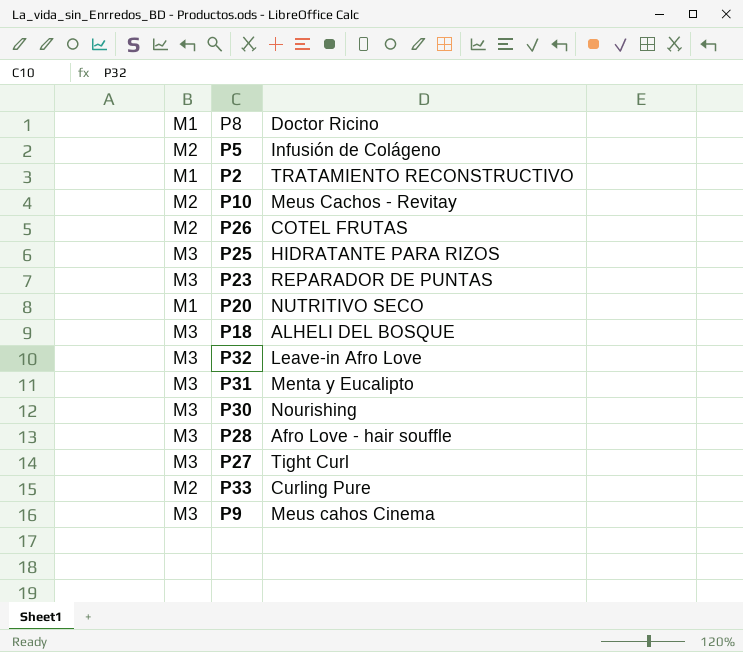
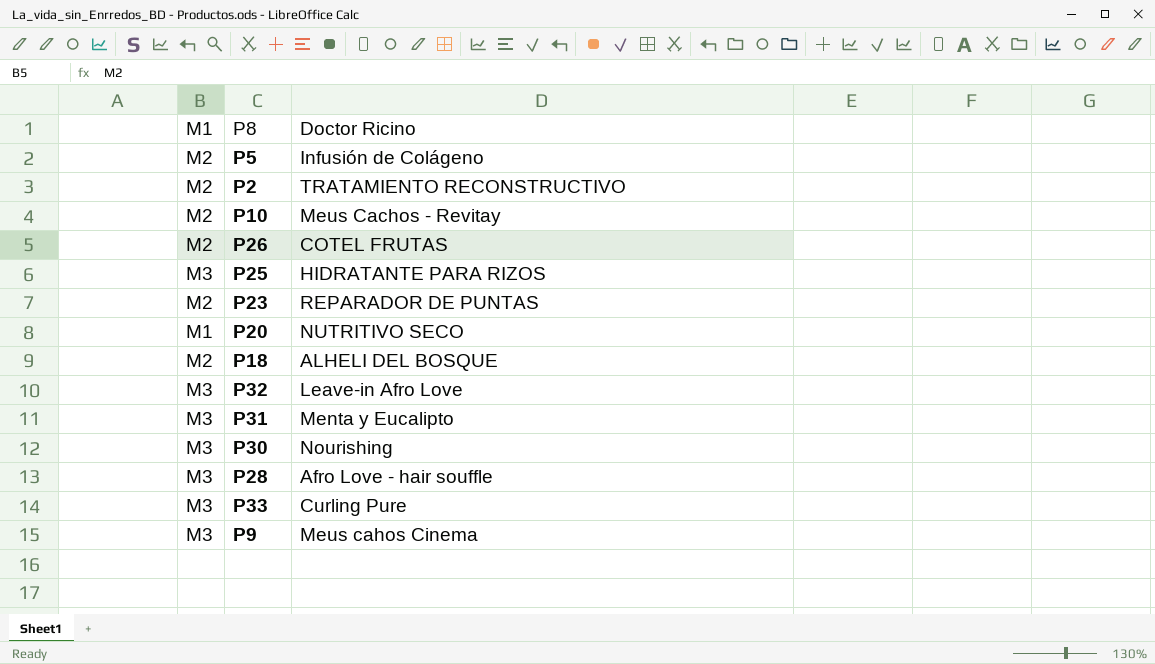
row P27: M3 | Tight Curl -> none
P2 | M1: M1 -> M2
P23 | M1: M3 -> M2
P18 | M1: M3 -> M2
P33 | M1: M2 -> M3

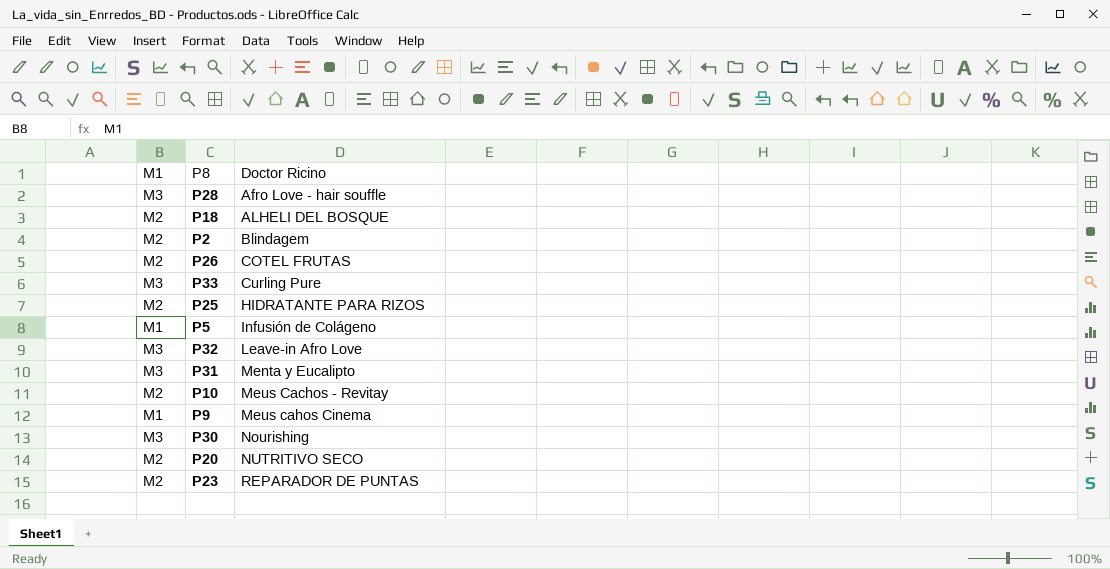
row order: none -> Doctor Ricino ascending
P2 | Doctor Ricino: TRATAMIENTO RECONSTRUCTIVO -> Blindagem
P25 | M1: M3 -> M2
P5 | M1: M2 -> M1
P9 | M1: M3 -> M1
P20 | M1: M1 -> M2

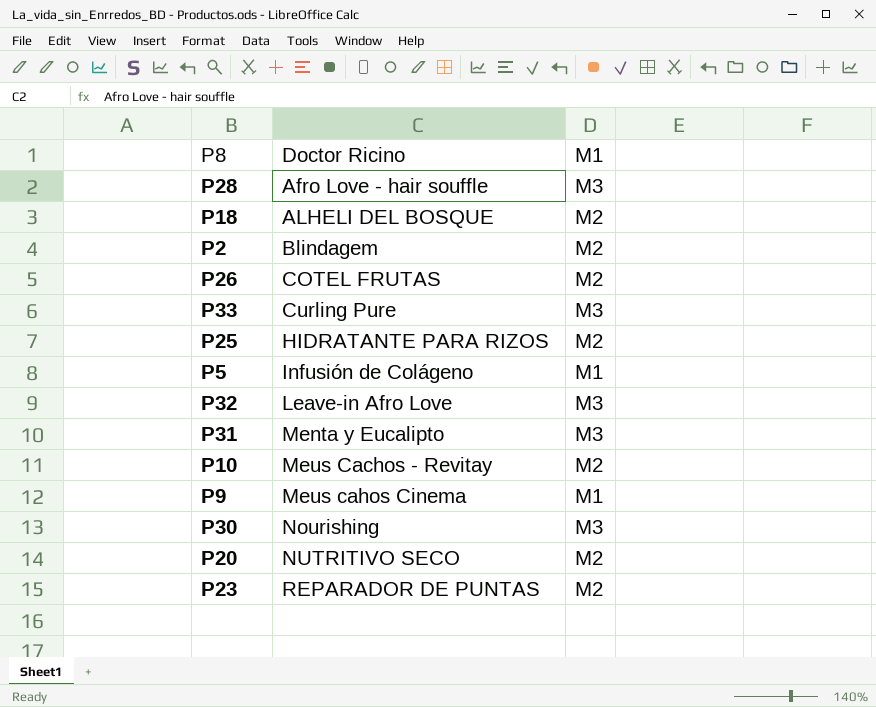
column M1 | position: 1 -> 3

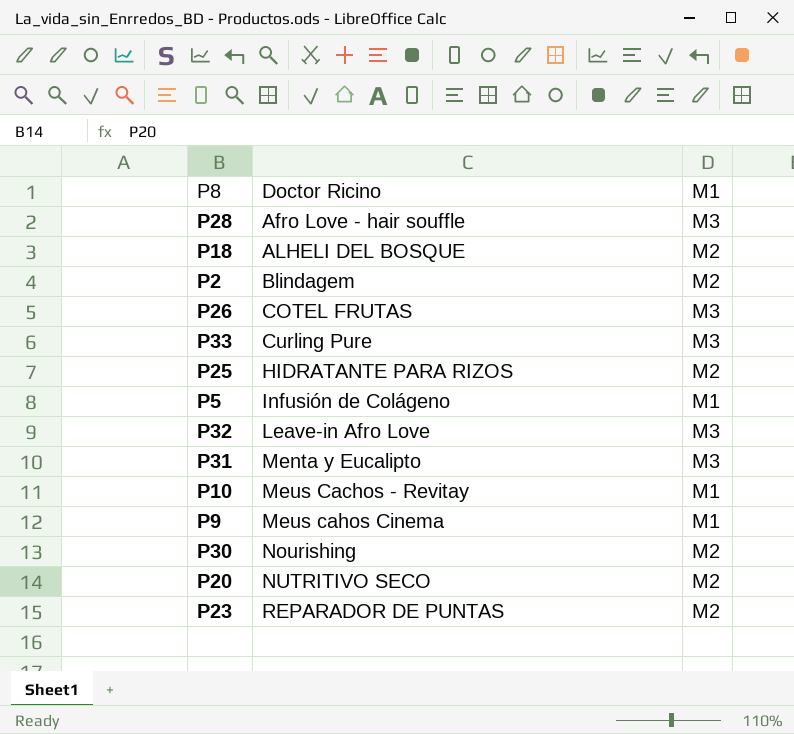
P26 | M1: M2 -> M3
P10 | M1: M2 -> M1
P30 | M1: M3 -> M2

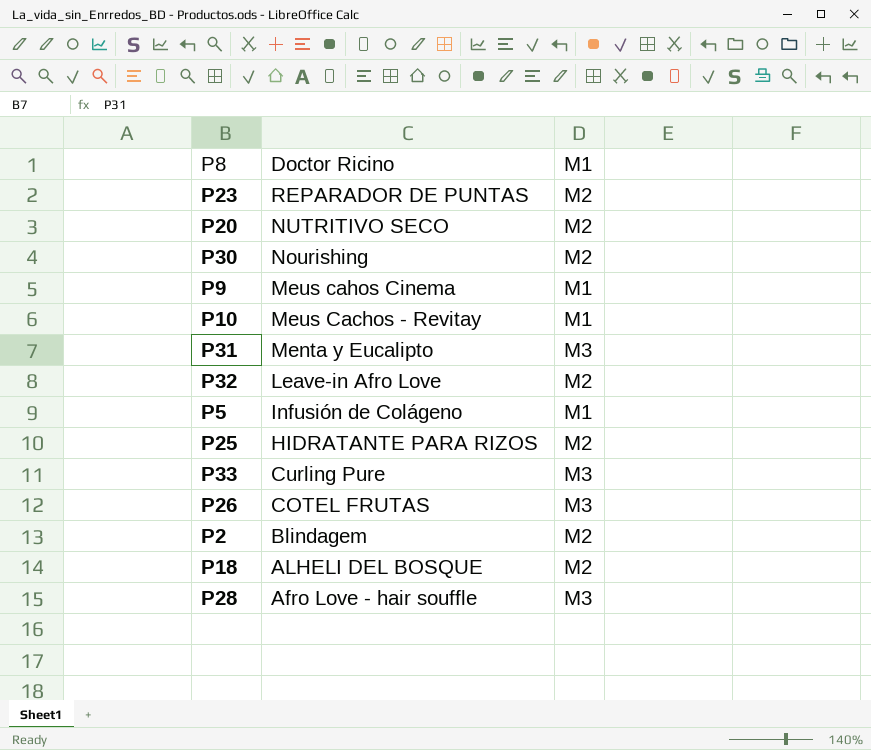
row order: Doctor Ricino ascending -> Doctor Ricino descending
P32 | M1: M3 -> M2

